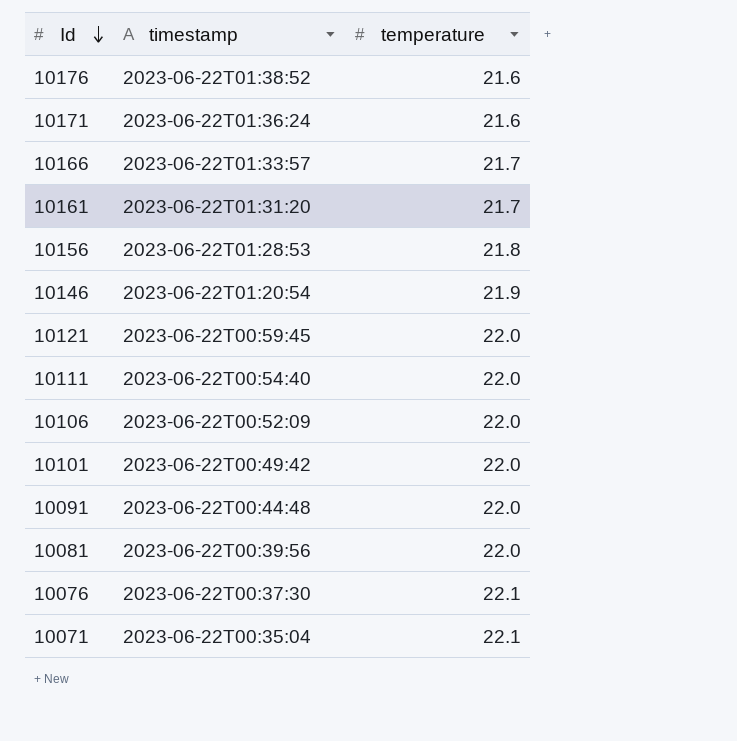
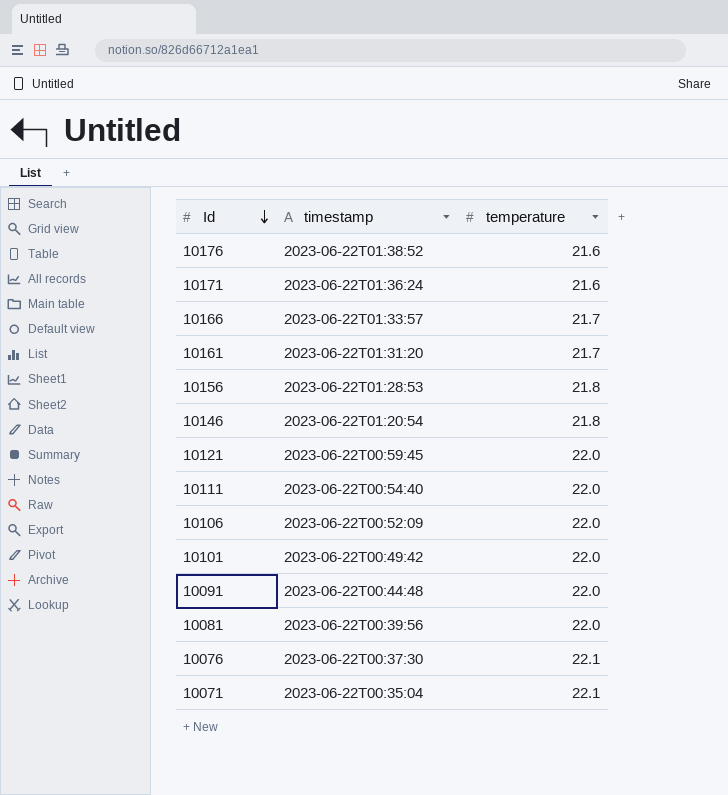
10146 | temperature: 21.9 -> 21.8

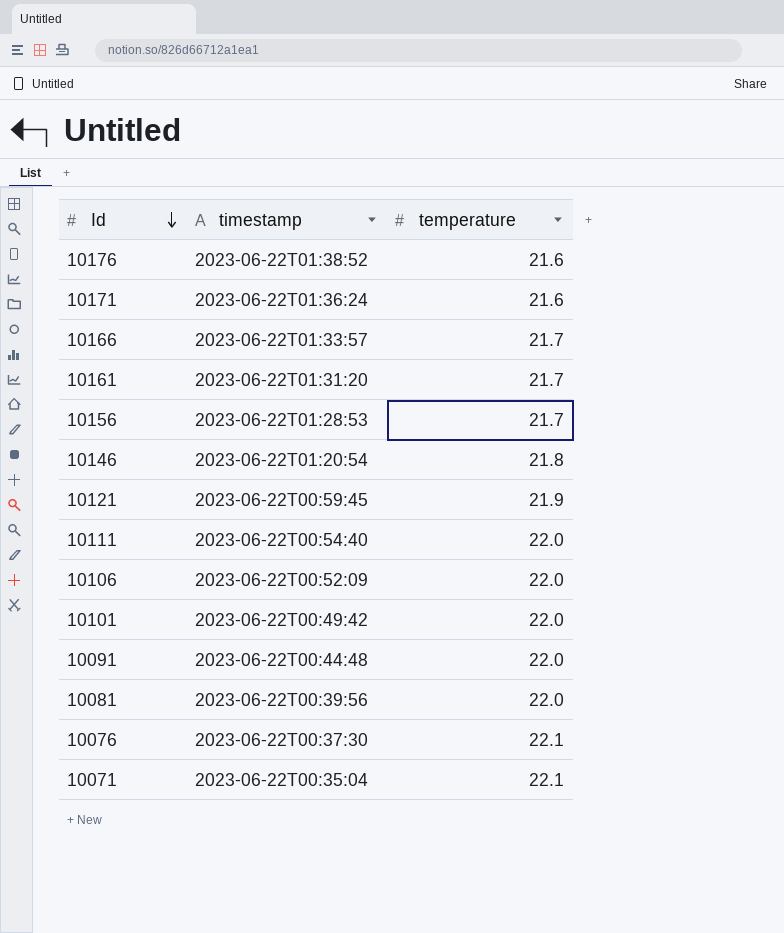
10156 | temperature: 21.8 -> 21.7
10121 | temperature: 22.0 -> 21.9

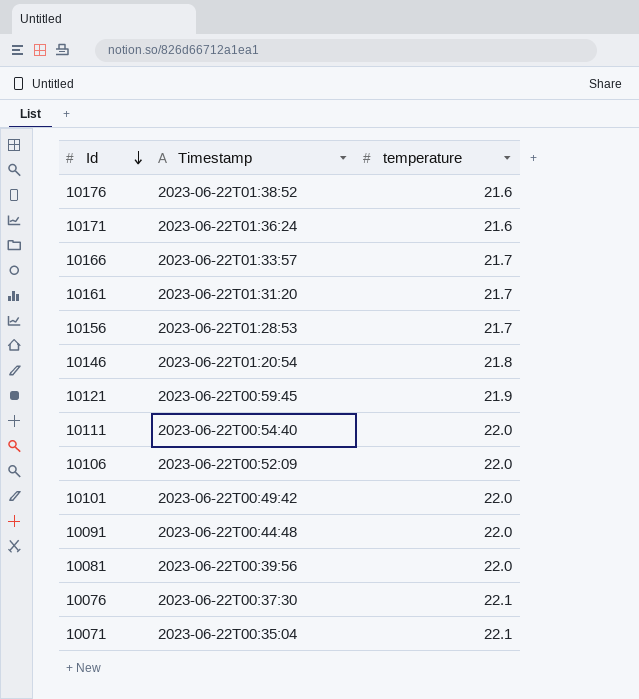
column name: timestamp -> Timestamp

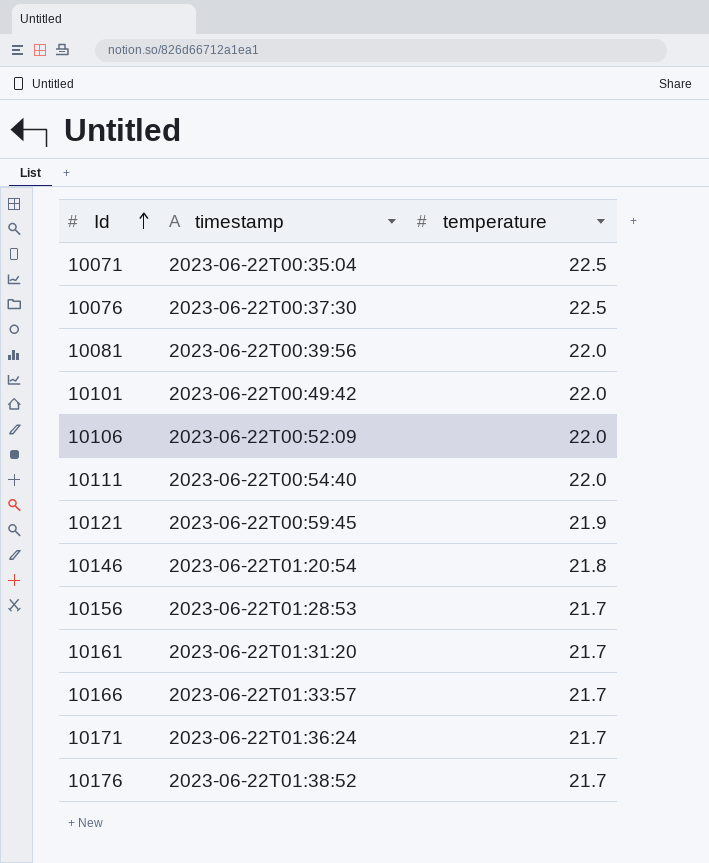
row order: Id descending -> Id ascending
column name: Timestamp -> timestamp
row 10091: 2023-06-22T00:44:48 | 22.0 -> none
10071 | temperature: 22.1 -> 22.5
10076 | temperature: 22.1 -> 22.5
10171 | temperature: 21.6 -> 21.7
10176 | temperature: 21.6 -> 21.7

